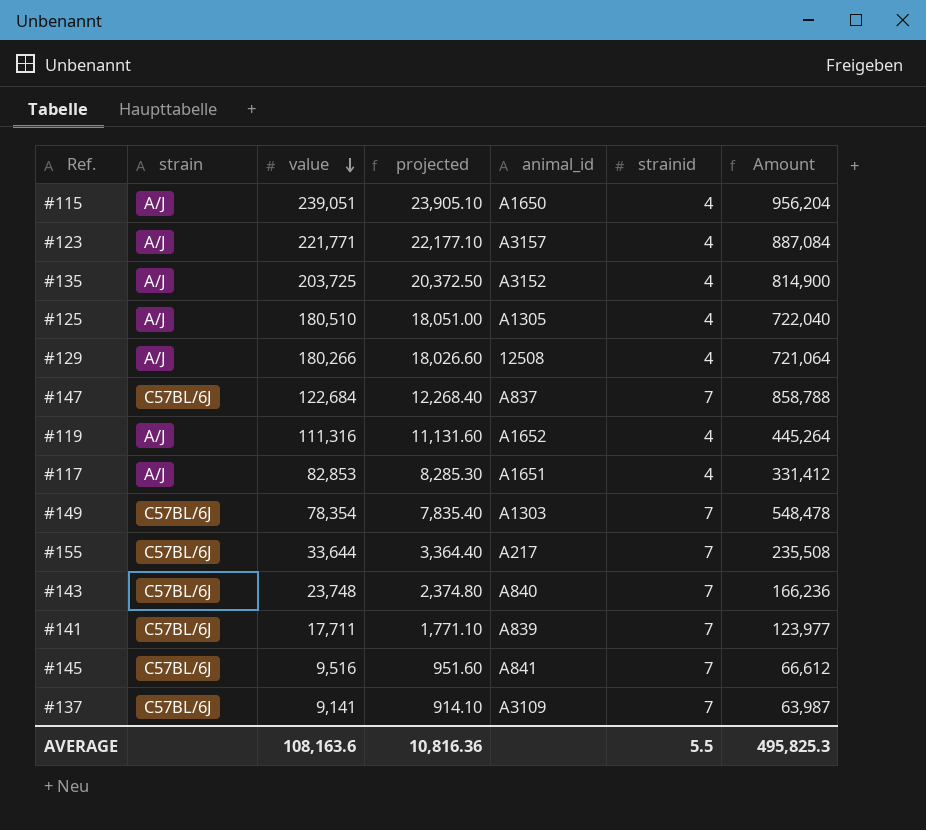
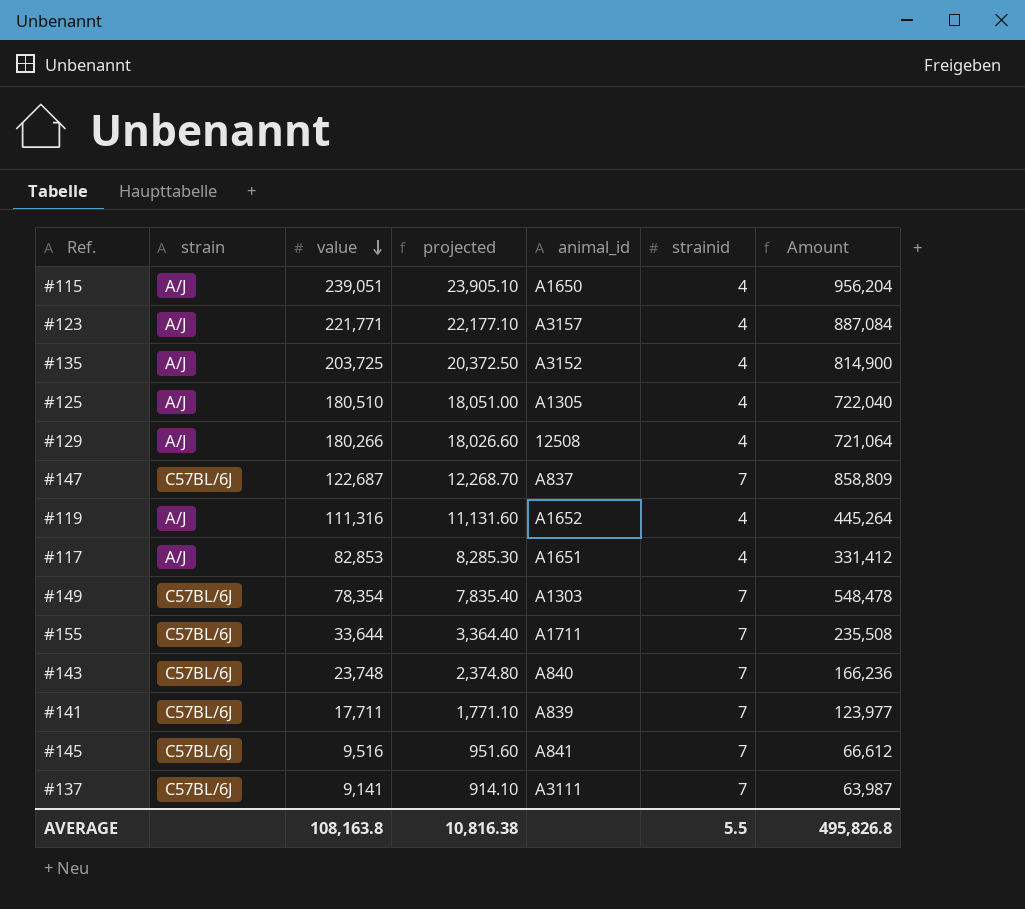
#147 | value: 122,684 -> 122,687
#147 | projected: 12,268.40 -> 12,268.70
#147 | Amount: 858,788 -> 858,809
#155 | animal_id: A217 -> A1711
#137 | animal_id: A3109 -> A3111
AVERAGE | value: 108,163.6 -> 108,163.8
AVERAGE | projected: 10,816.36 -> 10,816.38
AVERAGE | Amount: 495,825.3 -> 495,826.8

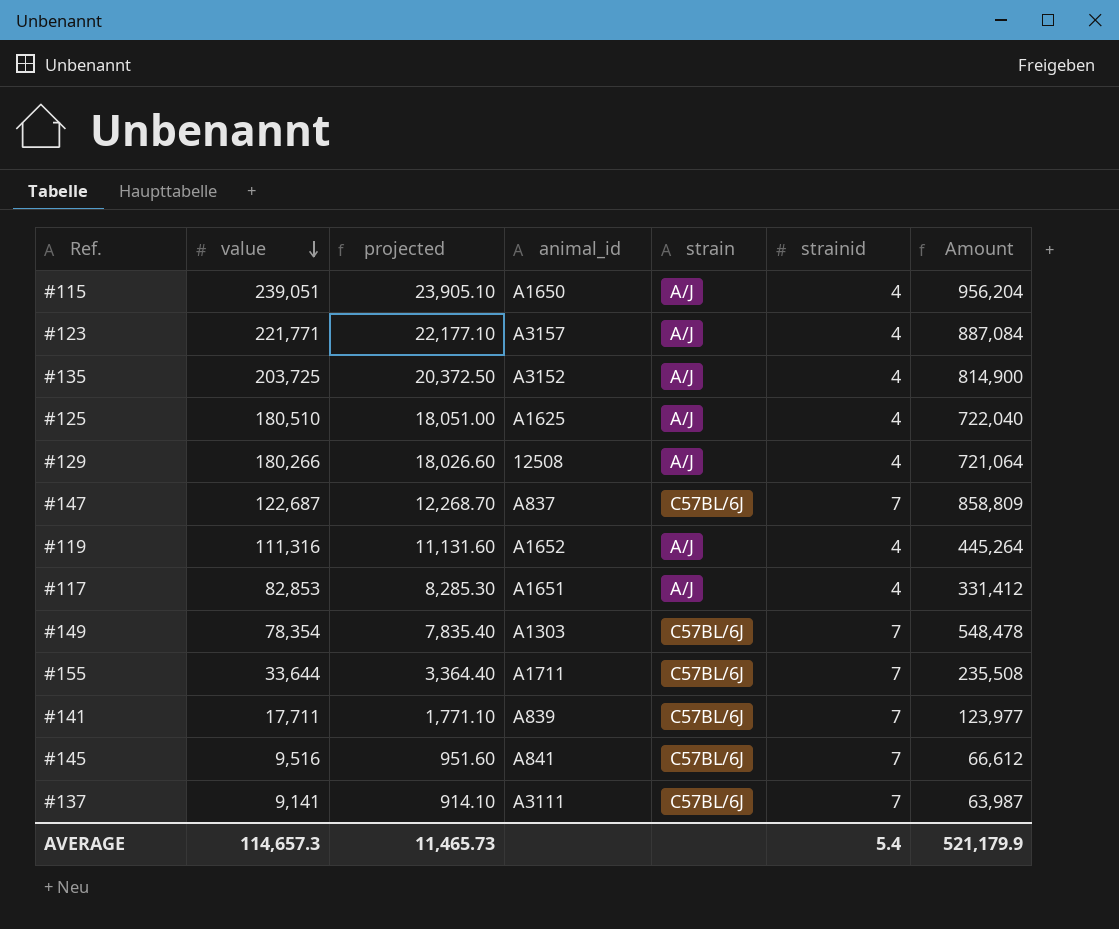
column strain | position: 2 -> 5
row #143: C57BL/6J | 23,748 | 2,374.80 | A840 | 7 | 166,236 -> none
#125 | animal_id: A1305 -> A1625
AVERAGE | value: 108,163.8 -> 114,657.3
AVERAGE | projected: 10,816.38 -> 11,465.73
AVERAGE | strainid: 5.5 -> 5.4
AVERAGE | Amount: 495,826.8 -> 521,179.9

